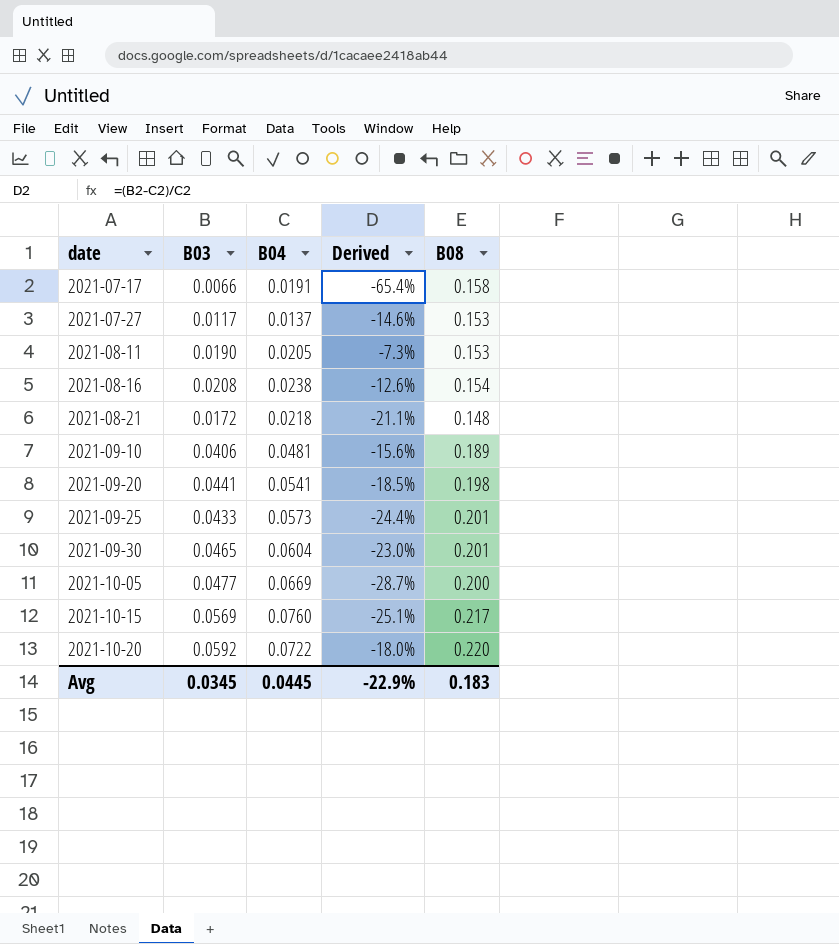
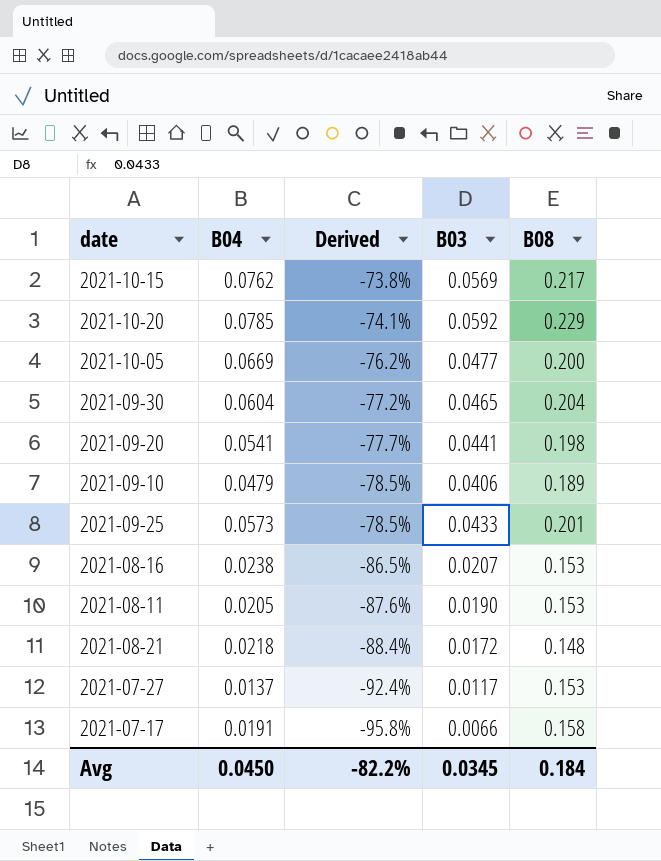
row order: date ascending -> Derived descending
column Derived | formula: ([B03] - [B04]) / [B04] -> ([B03] - [B08]) / [B08]
column B03 | position: 2 -> 4
2021-10-15 | B04: 0.0760 -> 0.0762
2021-10-20 | B04: 0.0722 -> 0.0785
2021-10-20 | B08: 0.220 -> 0.229
2021-09-30 | B08: 0.201 -> 0.204
2021-09-10 | B04: 0.0481 -> 0.0479
2021-08-16 | B03: 0.0208 -> 0.0207
2021-08-16 | B08: 0.154 -> 0.153
Avg | B04: 0.0445 -> 0.0450
Avg | Derived: -22.9% -> -82.2%
Avg | B08: 0.183 -> 0.184

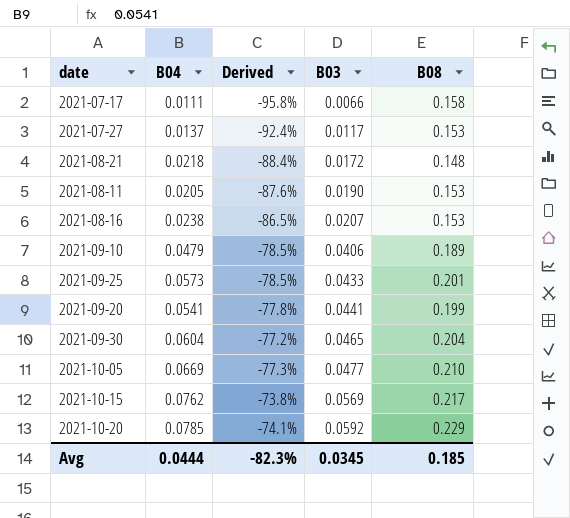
row order: Derived descending -> B03 ascending
2021-07-17 | B04: 0.0191 -> 0.0111
2021-09-20 | Derived: -77.7% -> -77.8%
2021-09-20 | B08: 0.198 -> 0.199
2021-10-05 | Derived: -76.2% -> -77.3%
2021-10-05 | B08: 0.200 -> 0.210
Avg | B04: 0.0450 -> 0.0444
Avg | Derived: -82.2% -> -82.3%
Avg | B08: 0.184 -> 0.185

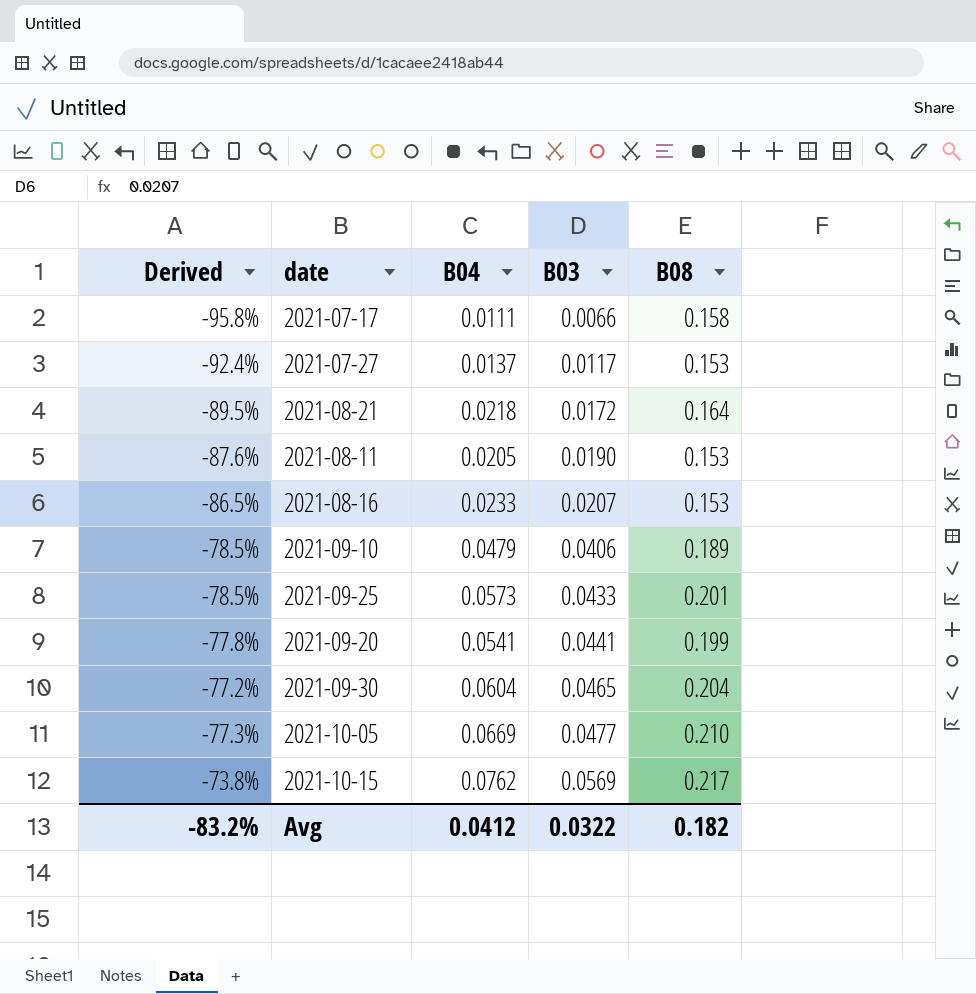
column Derived | position: 3 -> 1
row 2021-10-20: 0.0785 | -74.1% | 0.0592 | 0.229 -> none
2021-08-21 | Derived: -88.4% -> -89.5%
2021-08-21 | B08: 0.148 -> 0.164
2021-08-16 | B04: 0.0238 -> 0.0233
Avg | Derived: -82.3% -> -83.2%
Avg | B04: 0.0444 -> 0.0412
Avg | B03: 0.0345 -> 0.0322
Avg | B08: 0.185 -> 0.182

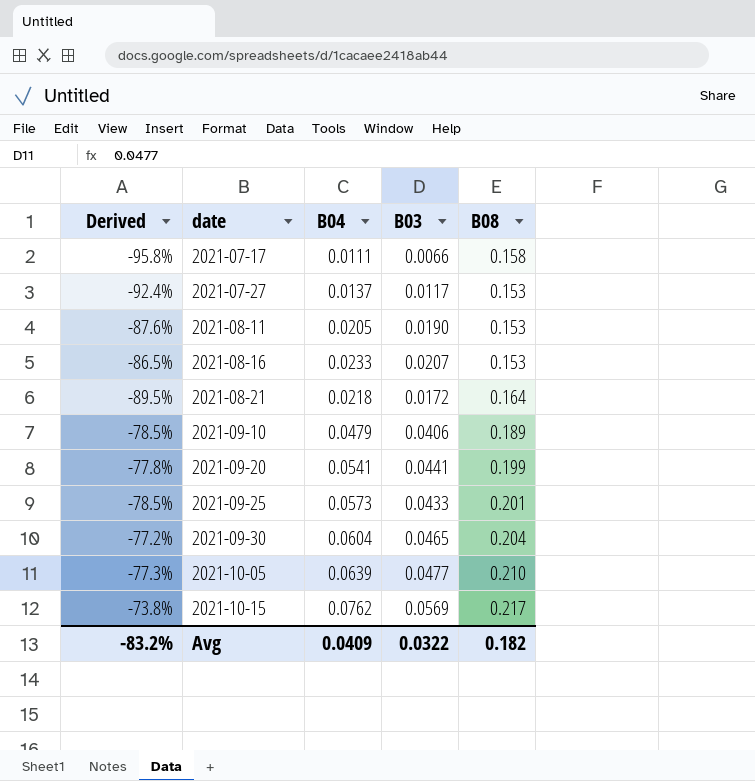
row order: B03 ascending -> date ascending
2021-10-05 | B04: 0.0669 -> 0.0639
Avg | B04: 0.0412 -> 0.0409

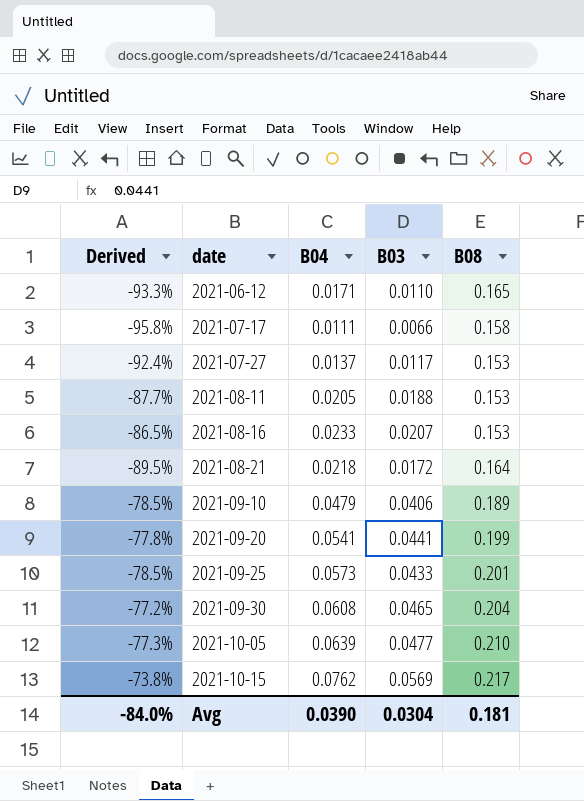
row 2021-06-12: none -> -93.3% | 0.0171 | 0.0110 | 0.165
2021-08-11 | Derived: -87.6% -> -87.7%
2021-08-11 | B03: 0.0190 -> 0.0188
2021-09-30 | B04: 0.0604 -> 0.0608
Avg | Derived: -83.2% -> -84.0%
Avg | B04: 0.0409 -> 0.0390
Avg | B03: 0.0322 -> 0.0304
Avg | B08: 0.182 -> 0.181

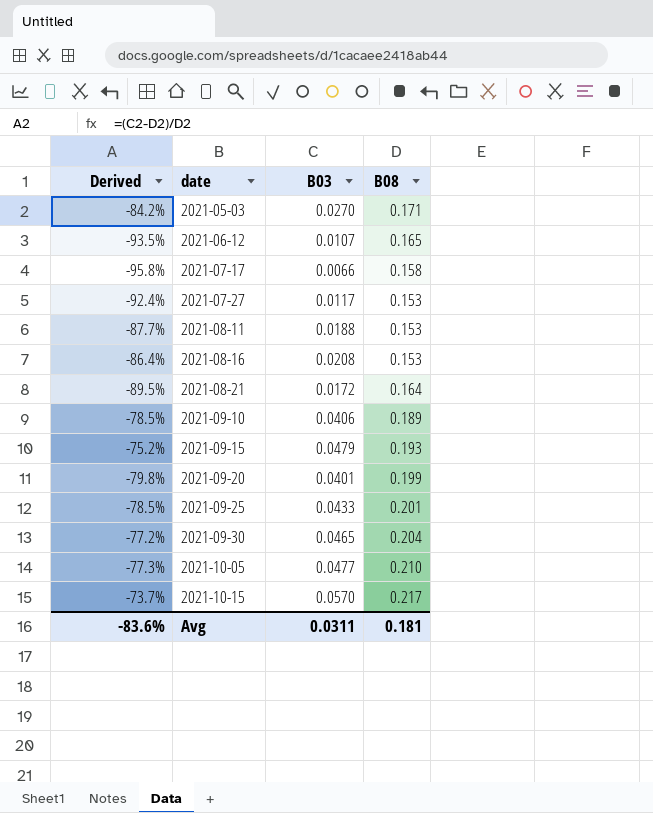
column B04 | position: 3 -> none
row 2021-05-03: none -> -84.2% | 0.0270 | 0.171
2021-06-12 | Derived: -93.3% -> -93.5%
2021-06-12 | B03: 0.0110 -> 0.0107
2021-08-16 | Derived: -86.5% -> -86.4%
2021-08-16 | B03: 0.0207 -> 0.0208
row 2021-09-15: none -> -75.2% | 0.0479 | 0.193
2021-09-20 | Derived: -77.8% -> -79.8%
2021-09-20 | B03: 0.0441 -> 0.0401
2021-10-15 | Derived: -73.8% -> -73.7%
2021-10-15 | B03: 0.0569 -> 0.0570
Avg | Derived: -84.0% -> -83.6%
Avg | B03: 0.0304 -> 0.0311

